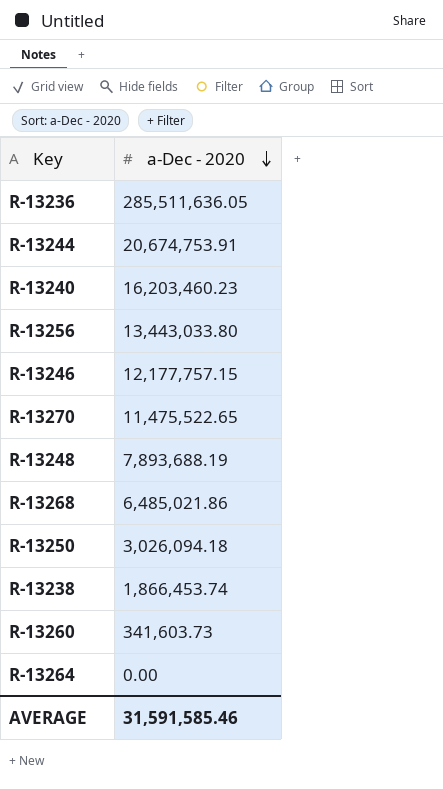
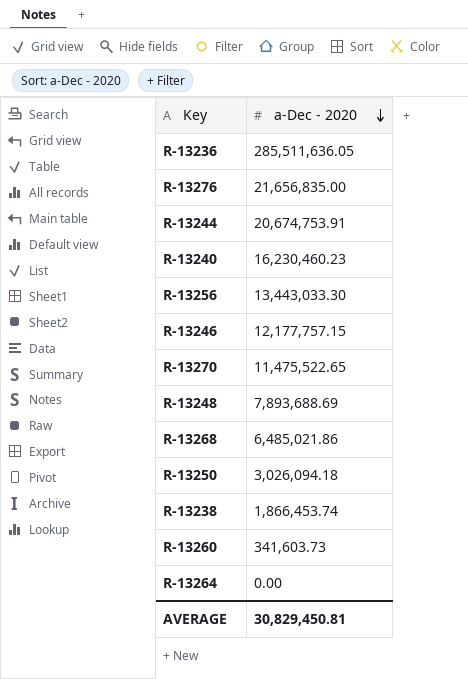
row R-13276: none -> 21,656,835.00
R-13240 | a-Dec - 2020: 16,203,460.23 -> 16,230,460.23
R-13256 | a-Dec - 2020: 13,443,033.80 -> 13,443,033.30
R-13248 | a-Dec - 2020: 7,893,688.19 -> 7,893,688.69
AVERAGE | a-Dec - 2020: 31,591,585.46 -> 30,829,450.81

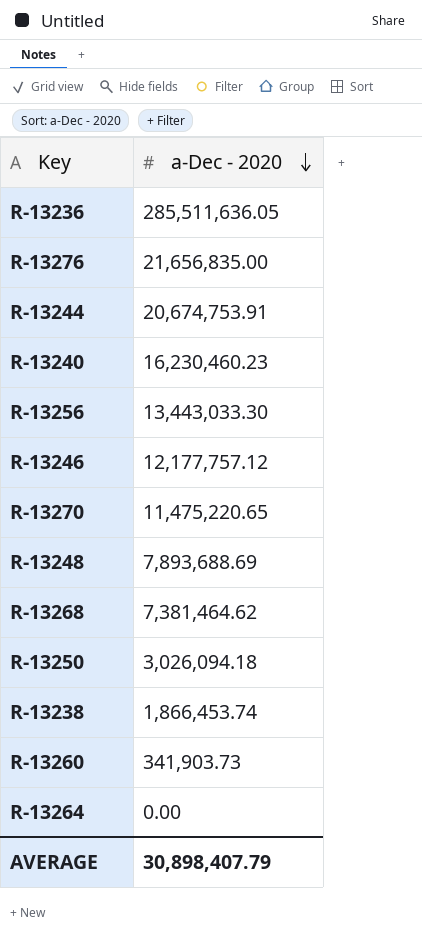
R-13246 | a-Dec - 2020: 12,177,757.15 -> 12,177,757.12
R-13270 | a-Dec - 2020: 11,475,522.65 -> 11,475,220.65
R-13268 | a-Dec - 2020: 6,485,021.86 -> 7,381,464.62
R-13260 | a-Dec - 2020: 341,603.73 -> 341,903.73
AVERAGE | a-Dec - 2020: 30,829,450.81 -> 30,898,407.79

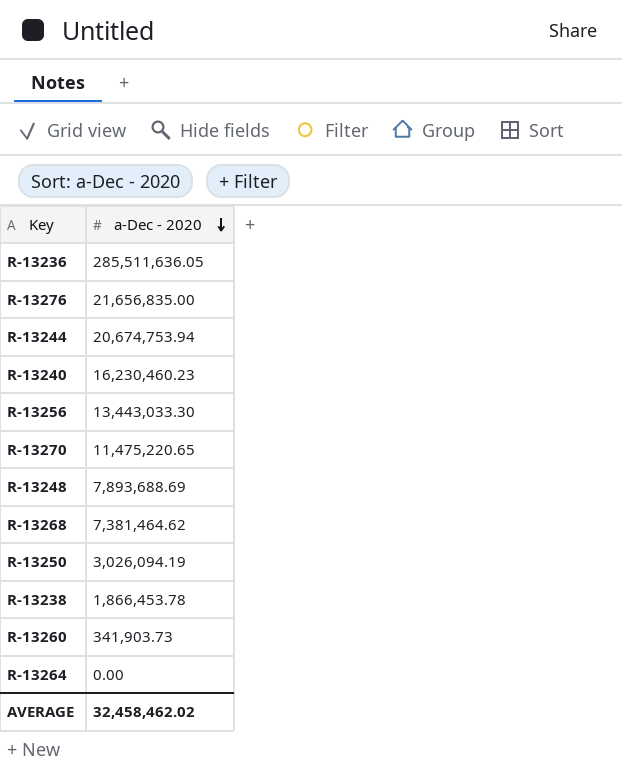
row R-13246: 12,177,757.12 -> none
R-13244 | a-Dec - 2020: 20,674,753.91 -> 20,674,753.94
R-13250 | a-Dec - 2020: 3,026,094.18 -> 3,026,094.19
R-13238 | a-Dec - 2020: 1,866,453.74 -> 1,866,453.78
AVERAGE | a-Dec - 2020: 30,898,407.79 -> 32,458,462.02

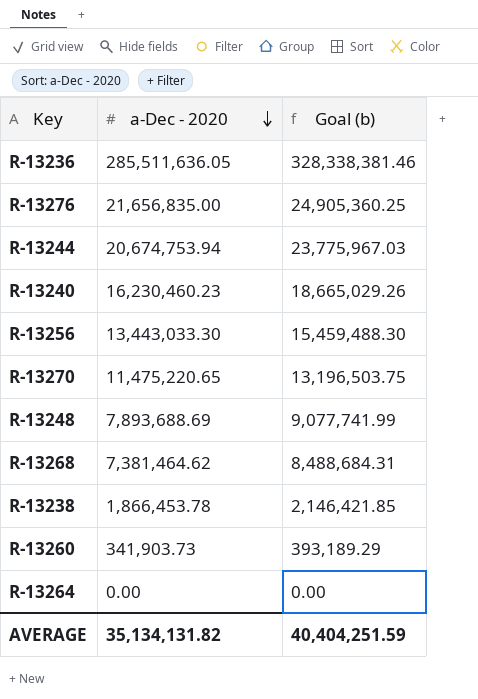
column Goal (b) | formula: none -> [a-Dec - 2020] * 1.15
row R-13250: 3,026,094.19 -> none
AVERAGE | a-Dec - 2020: 32,458,462.02 -> 35,134,131.82

